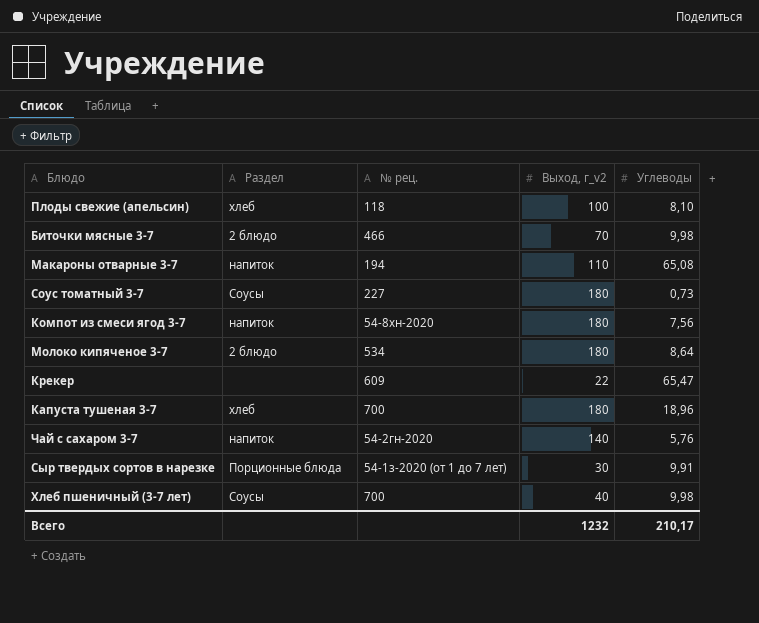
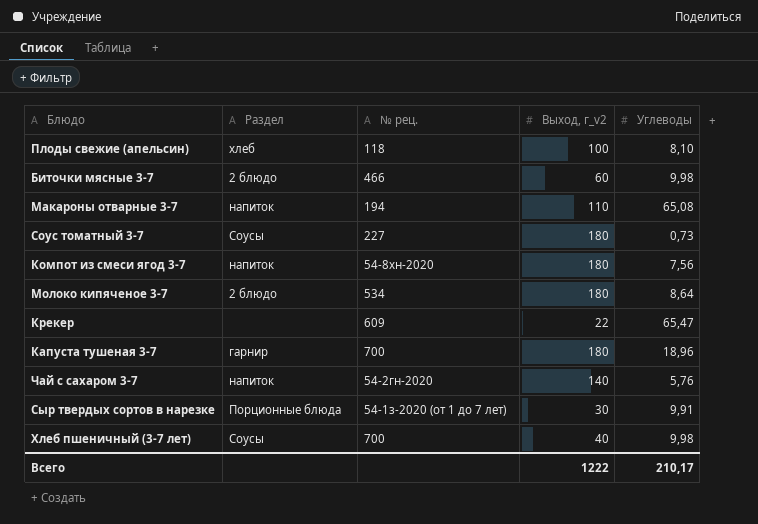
Биточки мясные 3-7 | Выход, г_v2: 70 -> 60
Капуста тушеная 3-7 | Раздел: хлеб -> гарнир
Всего | Выход, г_v2: 1232 -> 1222

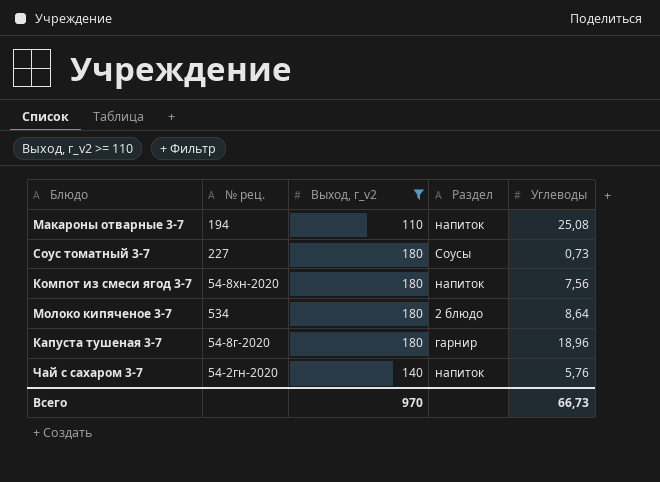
filter: none -> Выход, г_v2 >= 110
column Раздел | position: 2 -> 4
Макароны отварные 3-7 | Углеводы: 65,08 -> 25,08
Капуста тушеная 3-7 | № рец.: 700 -> 54-8г-2020
Всего | Выход, г_v2: 1222 -> 970
Всего | Углеводы: 210,17 -> 66,73

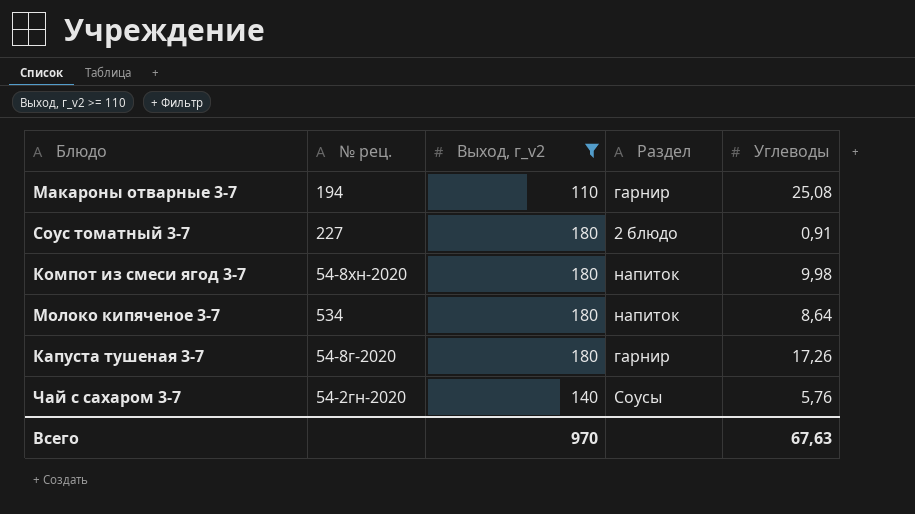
Макароны отварные 3-7 | Раздел: напиток -> гарнир
Соус томатный 3-7 | Раздел: Соусы -> 2 блюдо
Соус томатный 3-7 | Углеводы: 0,73 -> 0,91
Компот из смеси ягод 3-7 | Углеводы: 7,56 -> 9,98
Молоко кипяченое 3-7 | Раздел: 2 блюдо -> напиток
Капуста тушеная 3-7 | Углеводы: 18,96 -> 17,26
Чай с сахаром 3-7 | Раздел: напиток -> Соусы
Всего | Углеводы: 66,73 -> 67,63

